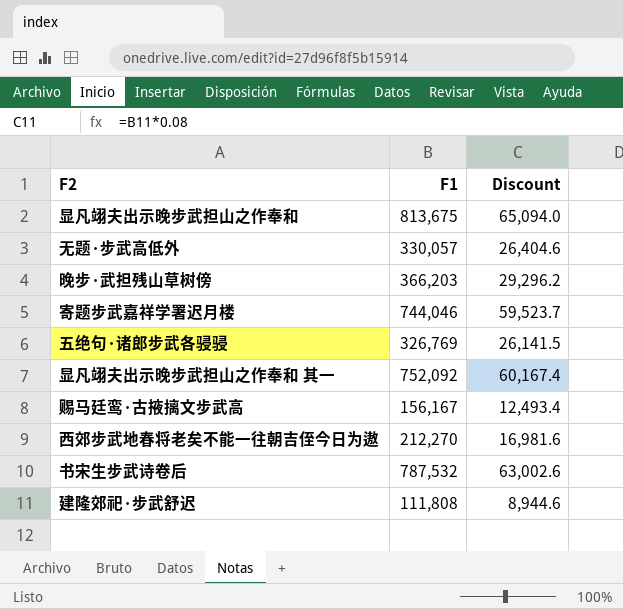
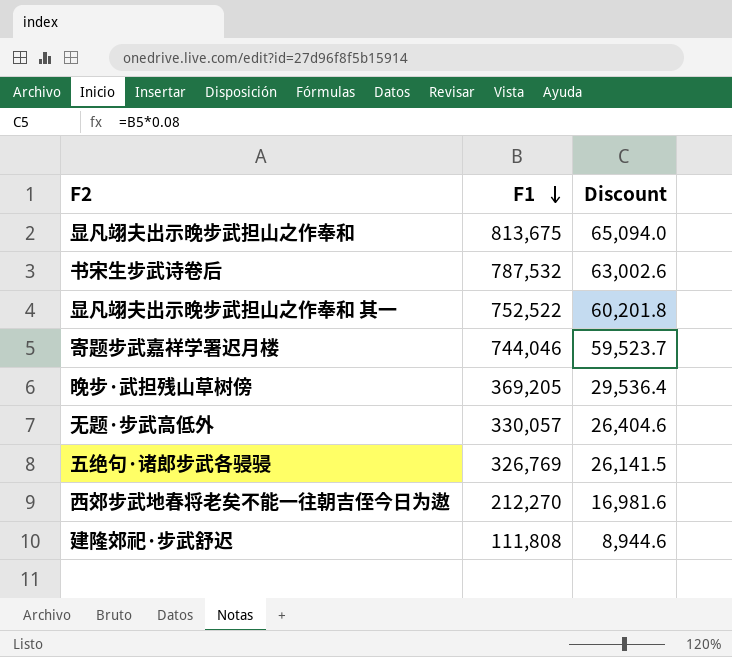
row order: none -> F1 descending
row 赐马廷鸾·古掖摛文步武高: 156,167 | 12,493.4 -> none
显凡翊夫出示晚步武担山之作奉和 其一 | F1: 752,092 -> 752,522
显凡翊夫出示晚步武担山之作奉和 其一 | Discount: 60,167.4 -> 60,201.8
晚步·武担残山草树傍 | F1: 366,203 -> 369,205
晚步·武担残山草树傍 | Discount: 29,296.2 -> 29,536.4

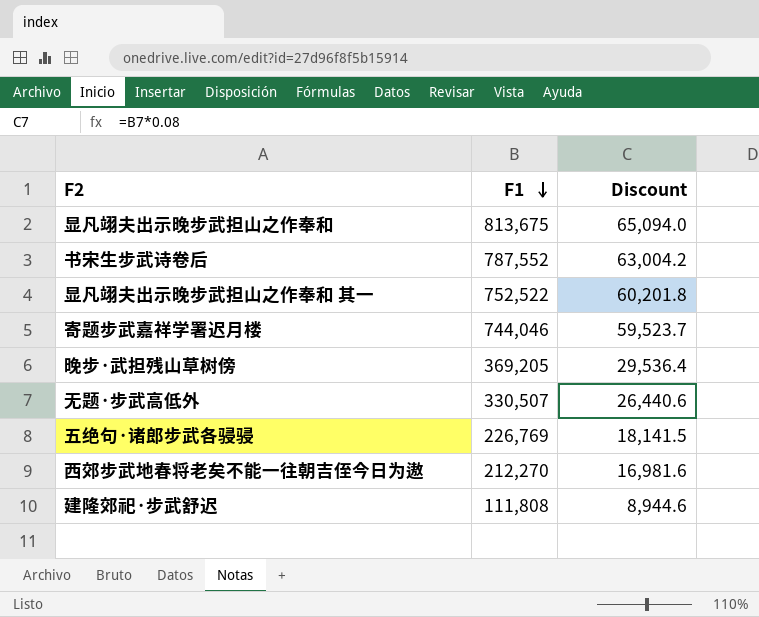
书宋生步武诗卷后 | F1: 787,532 -> 787,552
书宋生步武诗卷后 | Discount: 63,002.6 -> 63,004.2
无题·步武高低外 | F1: 330,057 -> 330,507
无题·步武高低外 | Discount: 26,404.6 -> 26,440.6
五绝句·诸郎步武各骎骎 | F1: 326,769 -> 226,769
五绝句·诸郎步武各骎骎 | Discount: 26,141.5 -> 18,141.5

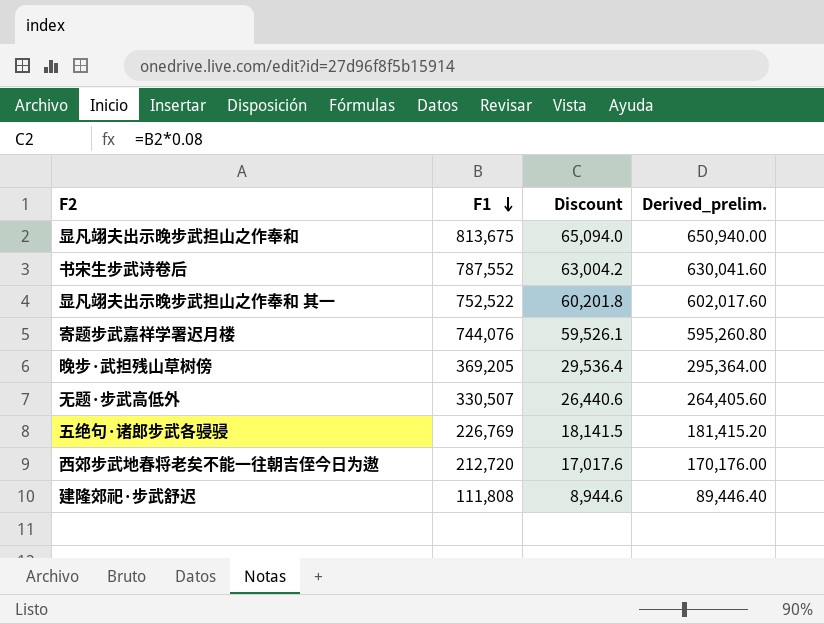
column Derived_prelim. | formula: none -> [F1] * 0.8
寄题步武嘉祥学署迟月楼 | F1: 744,046 -> 744,076
寄题步武嘉祥学署迟月楼 | Discount: 59,523.7 -> 59,526.1
西郊步武地春将老矣不能一往朝吉侄今日为遨 | F1: 212,270 -> 212,720
西郊步武地春将老矣不能一往朝吉侄今日为遨 | Discount: 16,981.6 -> 17,017.6

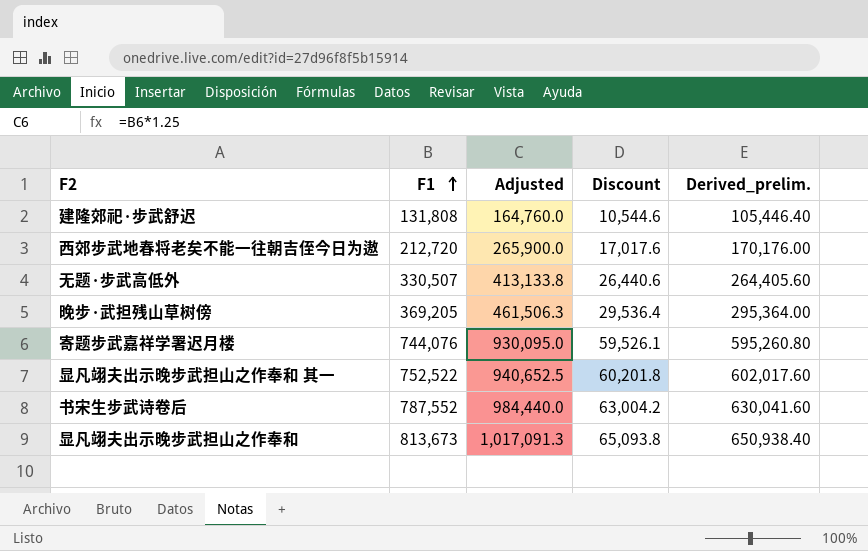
row order: F1 descending -> F1 ascending
column Adjusted | formula: none -> [F1] * 1.25
row 五绝句·诸郎步武各骎骎: 226,769 | 18,141.5 | 181,415.20 -> none
建隆郊祀·步武舒迟 | F1: 111,808 -> 131,808
建隆郊祀·步武舒迟 | Discount: 8,944.6 -> 10,544.6
建隆郊祀·步武舒迟 | Derived_prelim.: 89,446.40 -> 105,446.40
显凡翊夫出示晚步武担山之作奉和 | F1: 813,675 -> 813,673
显凡翊夫出示晚步武担山之作奉和 | Discount: 65,094.0 -> 65,093.8
显凡翊夫出示晚步武担山之作奉和 | Derived_prelim.: 650,940.00 -> 650,938.40

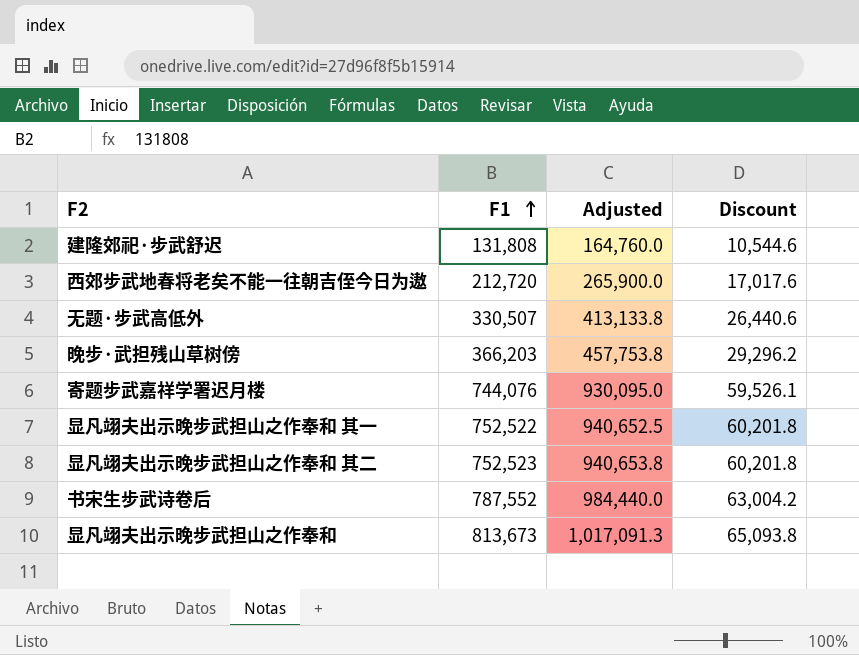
column Derived_prelim. | formula: [F1] * 0.8 -> none
晚步·武担残山草树傍 | F1: 369,205 -> 366,203
晚步·武担残山草树傍 | Adjusted: 461,506.3 -> 457,753.8
晚步·武担残山草树傍 | Discount: 29,536.4 -> 29,296.2
row 显凡翊夫出示晚步武担山之作奉和 其二: none -> 752,523 | 940,653.8 | 60,201.8

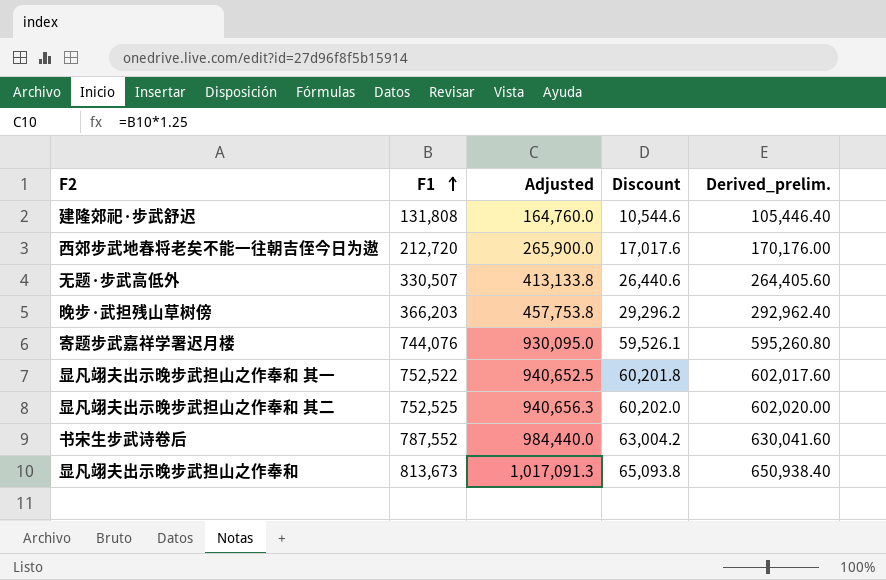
column Derived_prelim. | formula: none -> [F1] * 0.8
显凡翊夫出示晚步武担山之作奉和 其二 | F1: 752,523 -> 752,525
显凡翊夫出示晚步武担山之作奉和 其二 | Adjusted: 940,653.8 -> 940,656.3
显凡翊夫出示晚步武担山之作奉和 其二 | Discount: 60,201.8 -> 60,202.0

